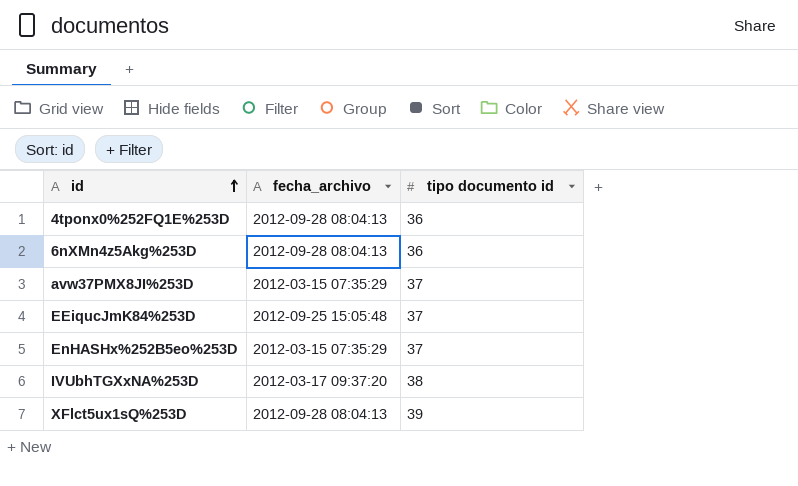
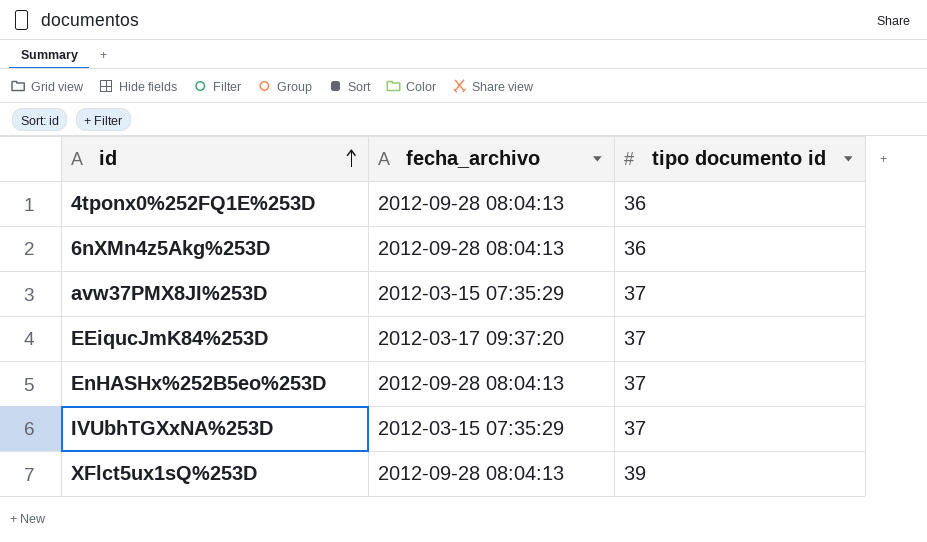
EEiqucJmK84%253D | fecha_archivo: 2012-09-25 15:05:48 -> 2012-03-17 09:37:20
EnHASHx%252B5eo%253D | fecha_archivo: 2012-03-15 07:35:29 -> 2012-09-28 08:04:13
IVUbhTGXxNA%253D | fecha_archivo: 2012-03-17 09:37:20 -> 2012-03-15 07:35:29
IVUbhTGXxNA%253D | tipo documento id: 38 -> 37

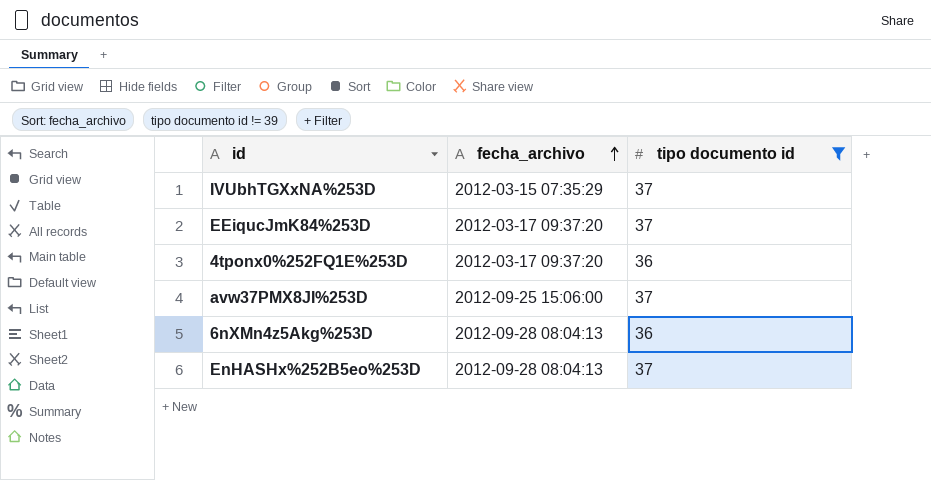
filter: none -> tipo documento id != 39
row order: id ascending -> fecha_archivo ascending
4tponx0%252FQ1E%253D | fecha_archivo: 2012-09-28 08:04:13 -> 2012-03-17 09:37:20
avw37PMX8JI%253D | fecha_archivo: 2012-03-15 07:35:29 -> 2012-09-25 15:06:00

